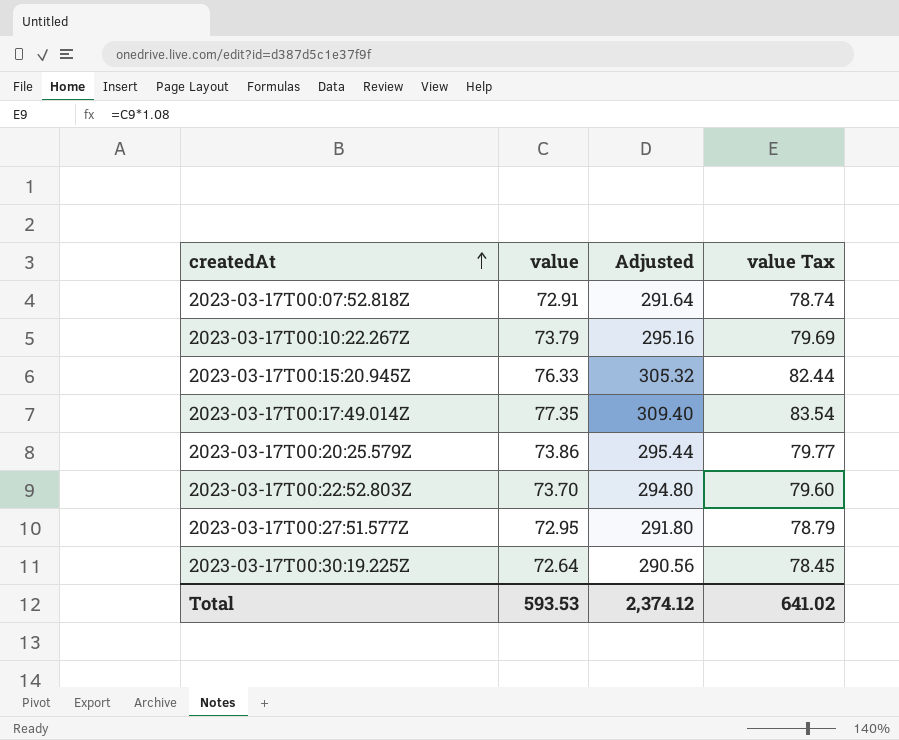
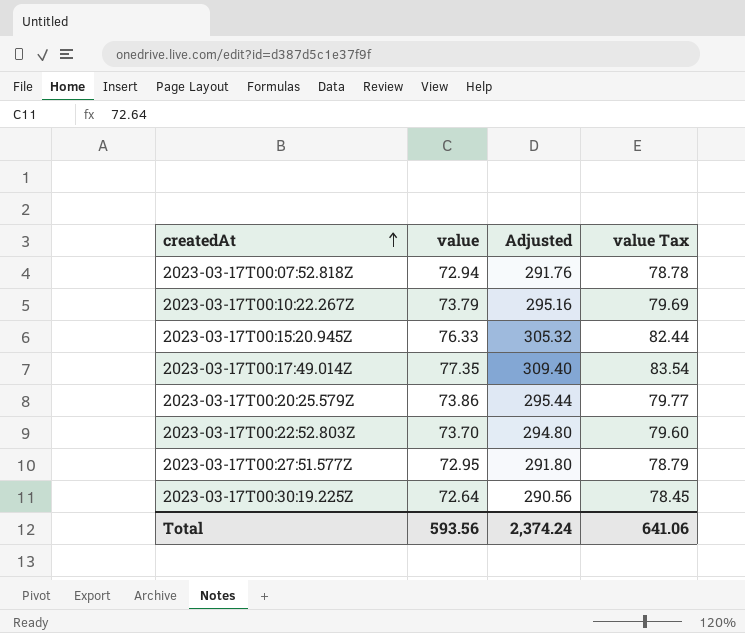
2023-03-17T00:07:52.818Z | value: 72.91 -> 72.94
2023-03-17T00:07:52.818Z | Adjusted: 291.64 -> 291.76
2023-03-17T00:07:52.818Z | value Tax: 78.74 -> 78.78
Total | value: 593.53 -> 593.56
Total | Adjusted: 2,374.12 -> 2,374.24
Total | value Tax: 641.02 -> 641.06

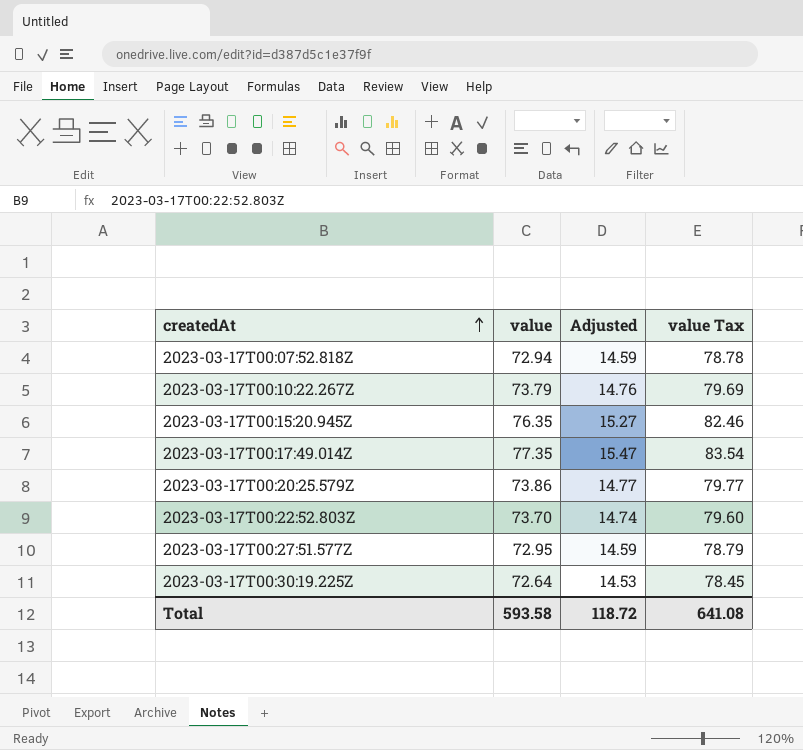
column Adjusted | formula: [value] * 4 -> [value] * 0.2
2023-03-17T00:15:20.945Z | value: 76.33 -> 76.35
2023-03-17T00:15:20.945Z | value Tax: 82.44 -> 82.46
Total | value: 593.56 -> 593.58
Total | Adjusted: 2,374.24 -> 118.72
Total | value Tax: 641.06 -> 641.08

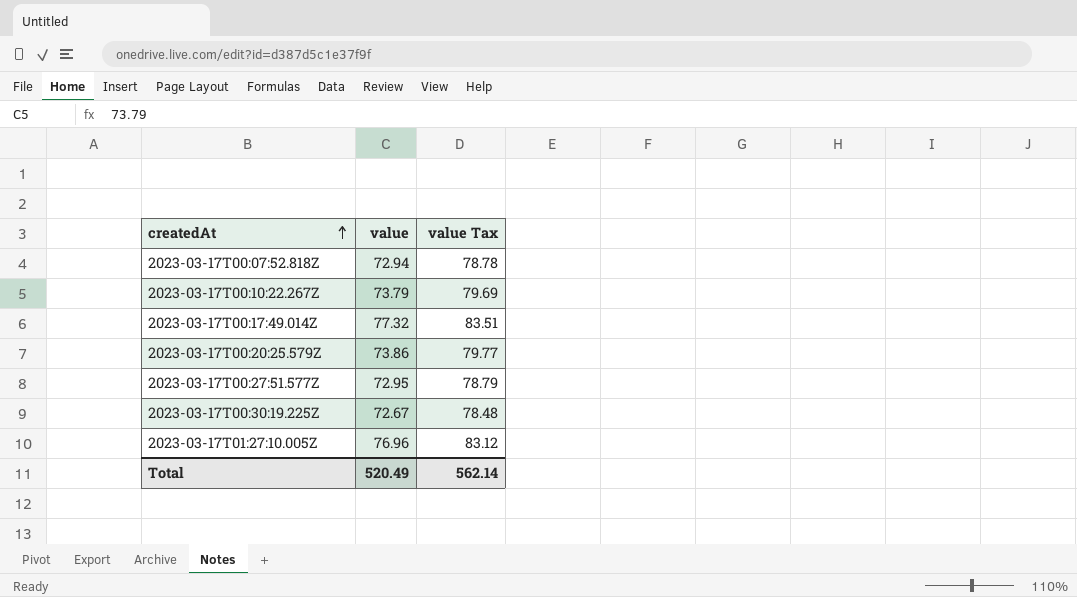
column Adjusted | formula: [value] * 0.2 -> none
row 2023-03-17T00:15:20.945Z: 76.35 | 15.27 | 82.46 -> none
row 2023-03-17T00:22:52.803Z: 73.70 | 14.74 | 79.60 -> none
2023-03-17T00:17:49.014Z | value: 77.35 -> 77.32
2023-03-17T00:17:49.014Z | value Tax: 83.54 -> 83.51
2023-03-17T00:30:19.225Z | value: 72.64 -> 72.67
2023-03-17T00:30:19.225Z | value Tax: 78.45 -> 78.48
row 2023-03-17T01:27:10.005Z: none -> 76.96 | 83.12
Total | value: 593.58 -> 520.49
Total | value Tax: 641.08 -> 562.14

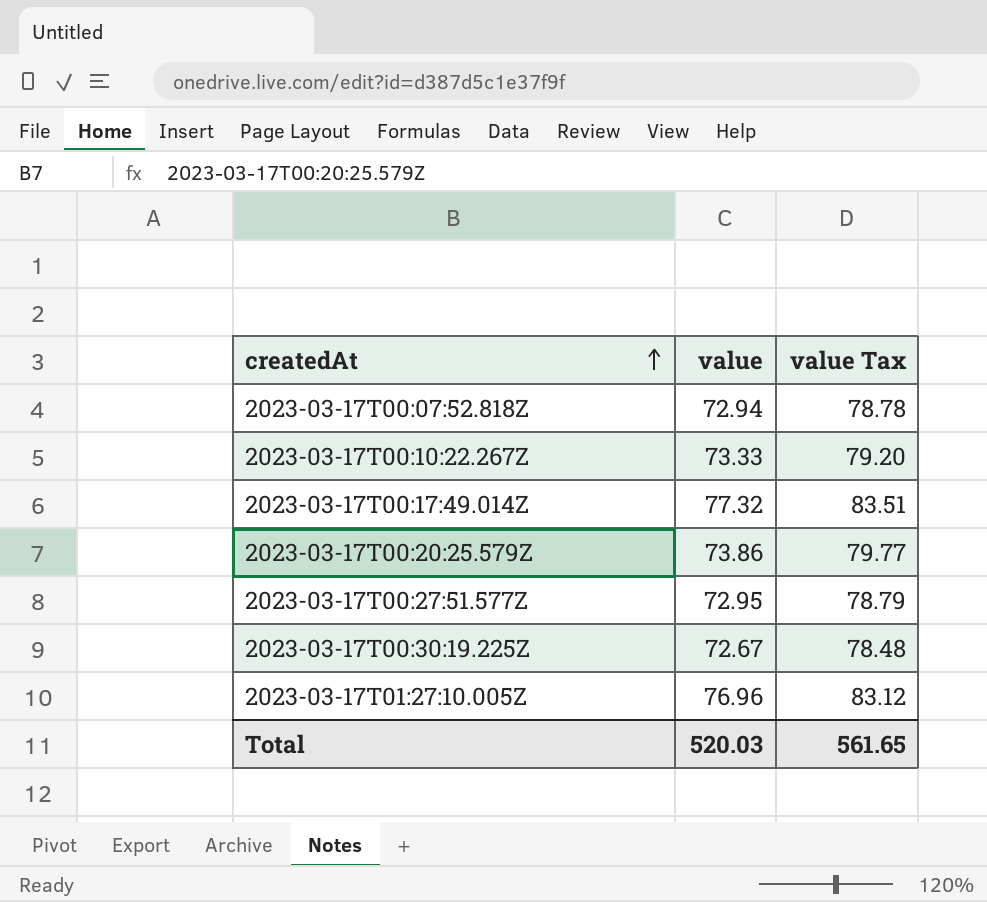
2023-03-17T00:10:22.267Z | value: 73.79 -> 73.33
2023-03-17T00:10:22.267Z | value Tax: 79.69 -> 79.20
Total | value: 520.49 -> 520.03
Total | value Tax: 562.14 -> 561.65

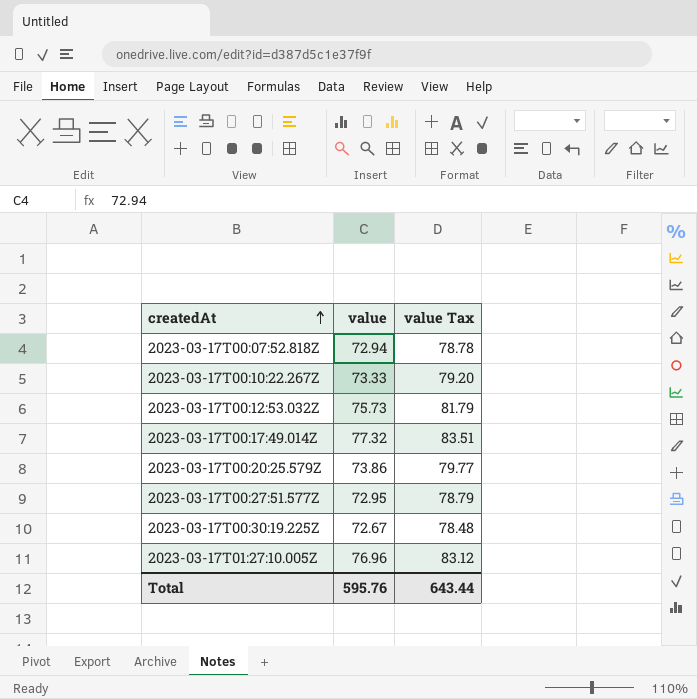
row 2023-03-17T00:12:53.032Z: none -> 75.73 | 81.79
Total | value: 520.03 -> 595.76
Total | value Tax: 561.65 -> 643.44

